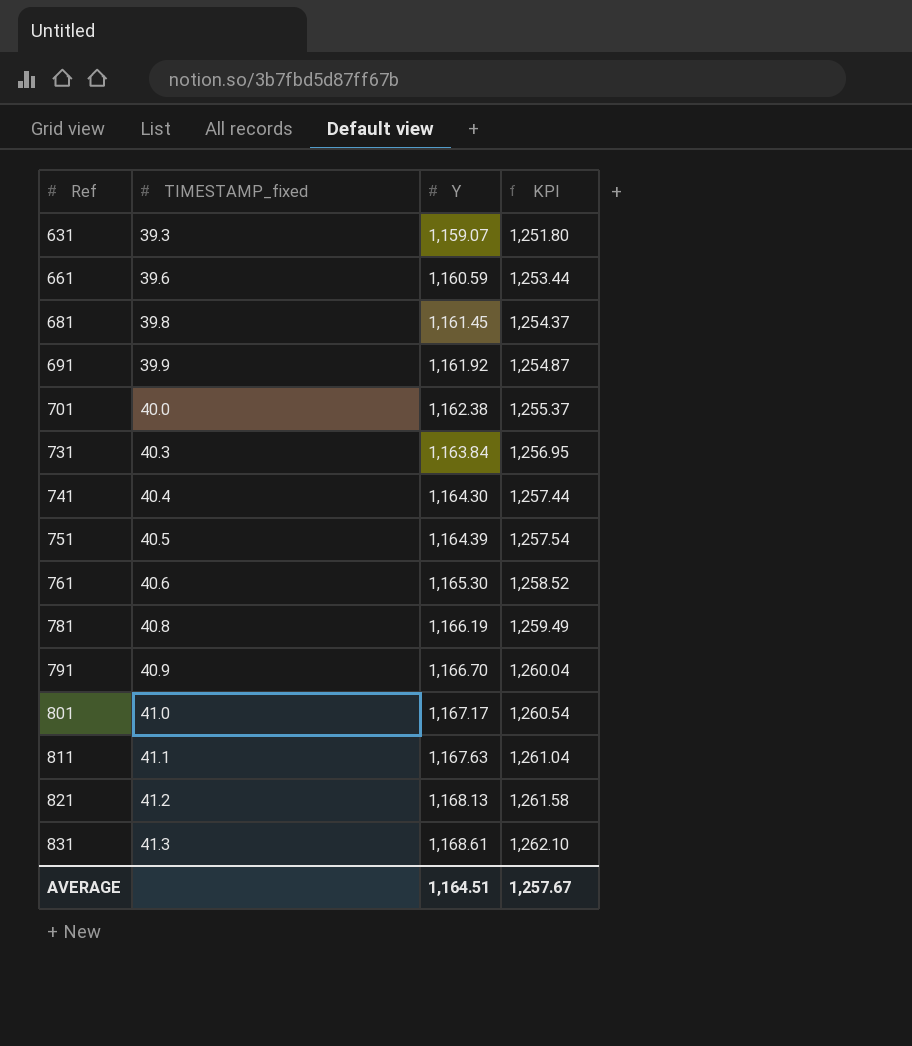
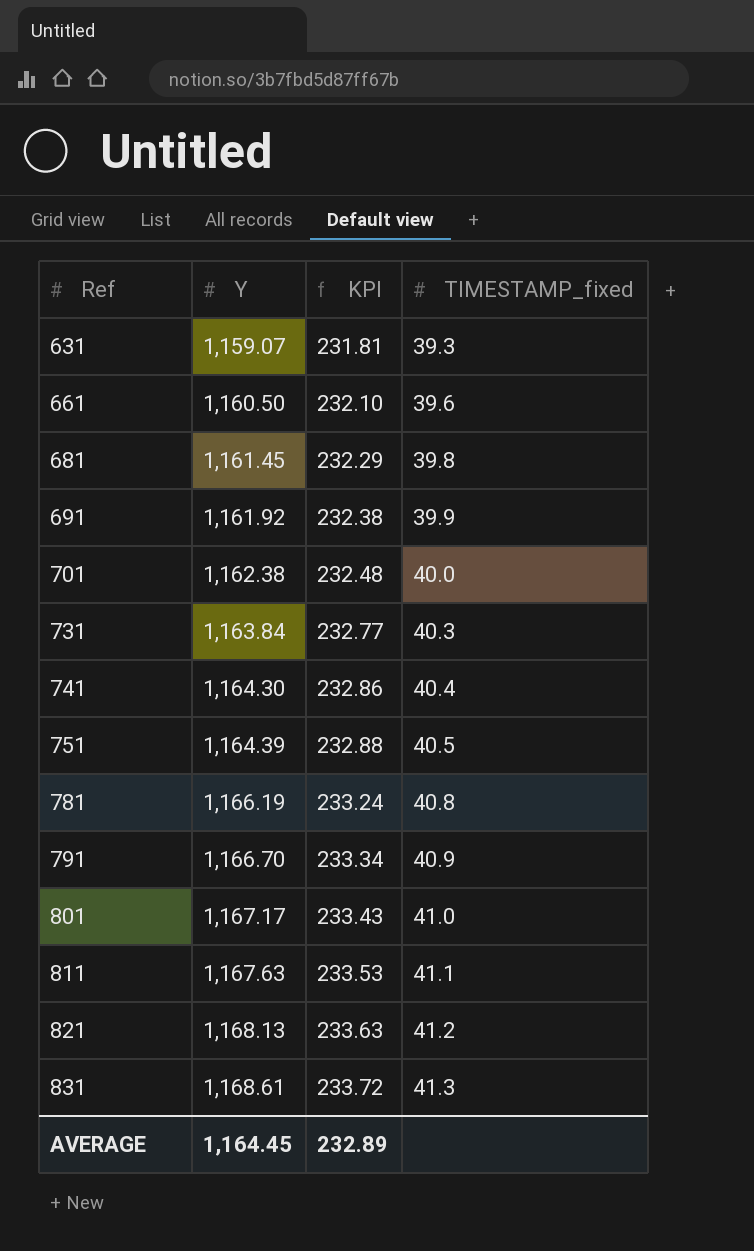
column KPI | formula: [Y] * 1.08 -> [Y] * 0.2
column TIMESTAMP_fixed | position: 2 -> 4
row 761: 40.6 | 1,165.30 | 1,258.52 -> none
661 | Y: 1,160.59 -> 1,160.50
AVERAGE | Y: 1,164.51 -> 1,164.45
AVERAGE | KPI: 1,257.67 -> 232.89

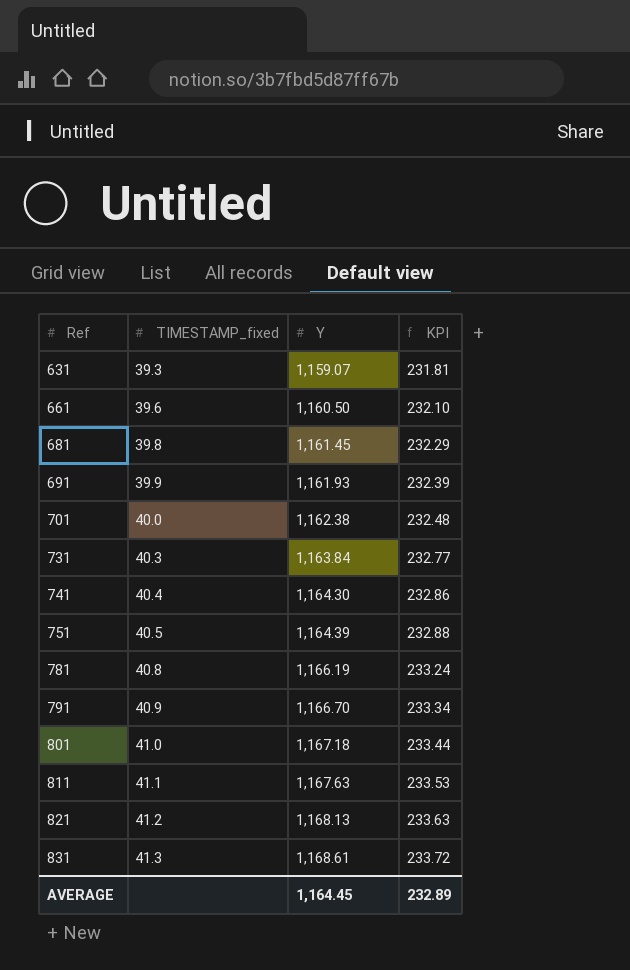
column TIMESTAMP_fixed | position: 4 -> 2
691 | Y: 1,161.92 -> 1,161.93
691 | KPI: 232.38 -> 232.39
801 | Y: 1,167.17 -> 1,167.18
801 | KPI: 233.43 -> 233.44

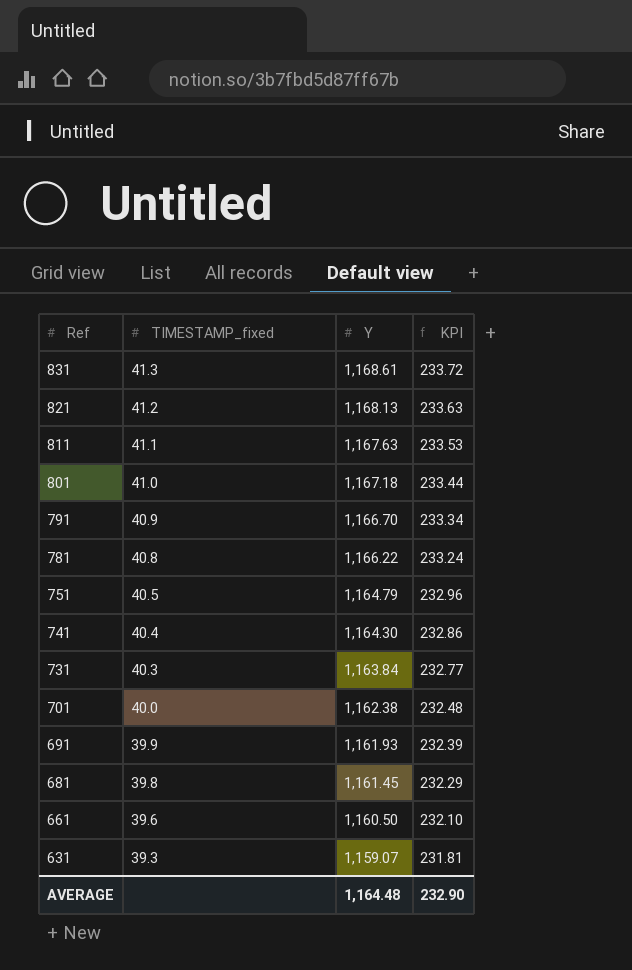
row order: Ref ascending -> Ref descending
781 | Y: 1,166.19 -> 1,166.22
751 | Y: 1,164.39 -> 1,164.79
751 | KPI: 232.88 -> 232.96
AVERAGE | Y: 1,164.45 -> 1,164.48
AVERAGE | KPI: 232.89 -> 232.90

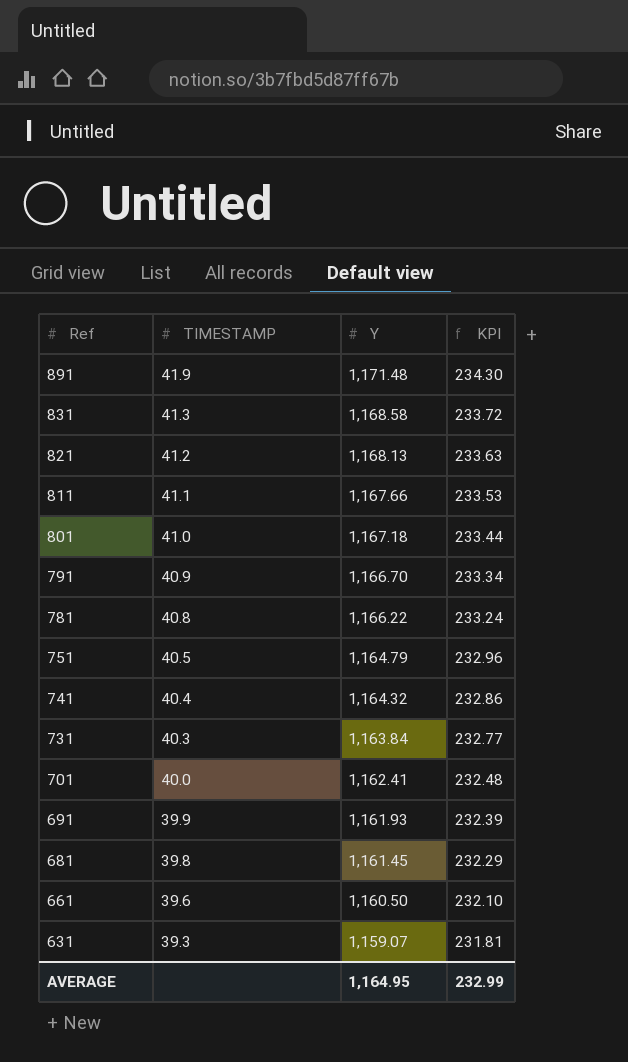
column name: TIMESTAMP_fixed -> TIMESTAMP
row 891: none -> 41.9 | 1,171.48 | 234.30
831 | Y: 1,168.61 -> 1,168.58
811 | Y: 1,167.63 -> 1,167.66
741 | Y: 1,164.30 -> 1,164.32
701 | Y: 1,162.38 -> 1,162.41
AVERAGE | Y: 1,164.48 -> 1,164.95
AVERAGE | KPI: 232.90 -> 232.99

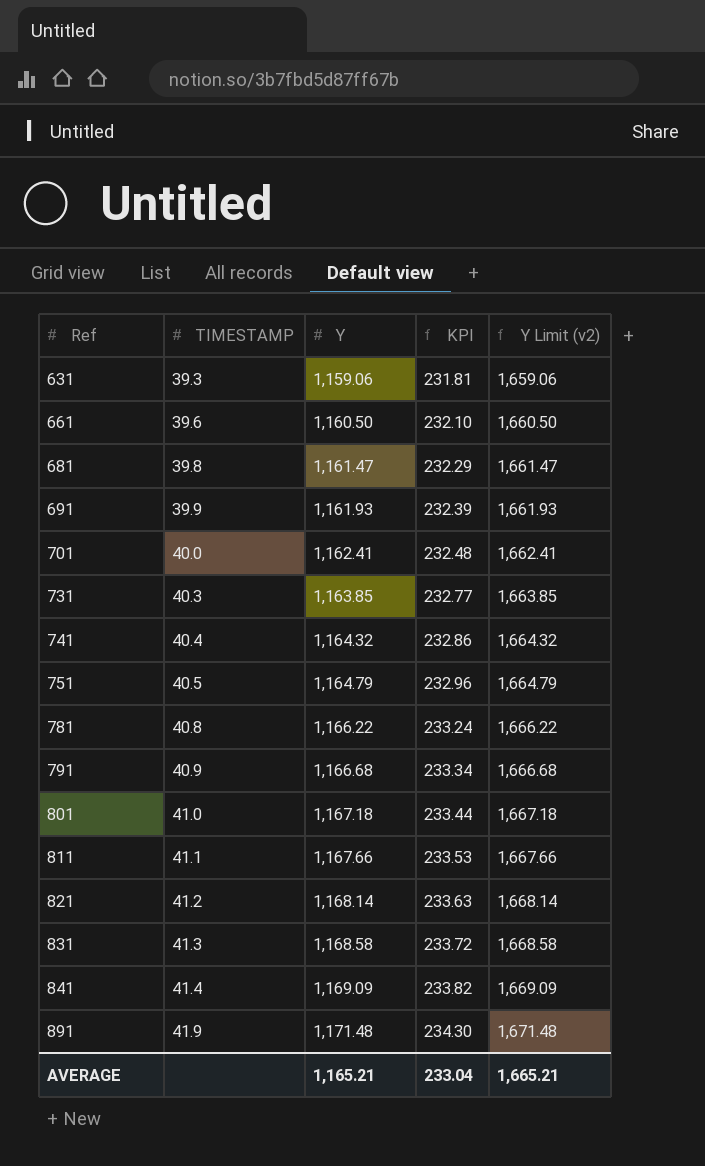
row order: Ref descending -> Ref ascending
column Y Limit (v2) | formula: none -> [Y] + 500
631 | Y: 1,159.07 -> 1,159.06
681 | Y: 1,161.45 -> 1,161.47
731 | Y: 1,163.84 -> 1,163.85
791 | Y: 1,166.70 -> 1,166.68
821 | Y: 1,168.13 -> 1,168.14
row 841: none -> 41.4 | 1,169.09 | 233.82 | 1,669.09
AVERAGE | Y: 1,164.95 -> 1,165.21
AVERAGE | KPI: 232.99 -> 233.04

